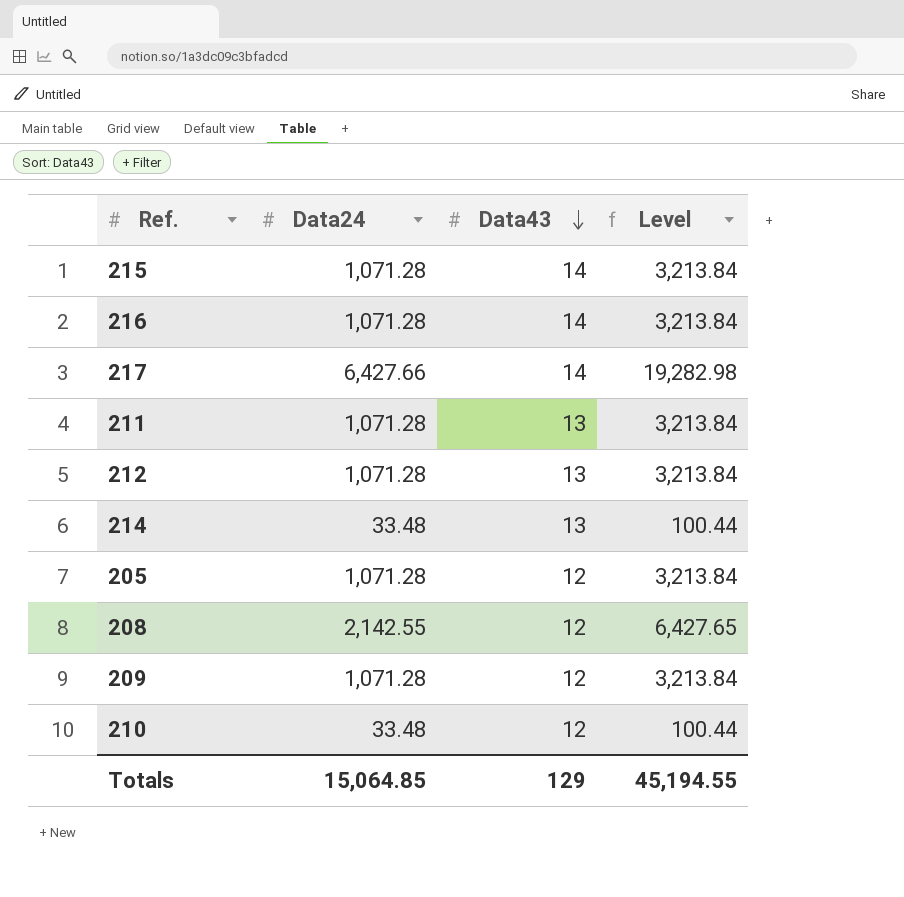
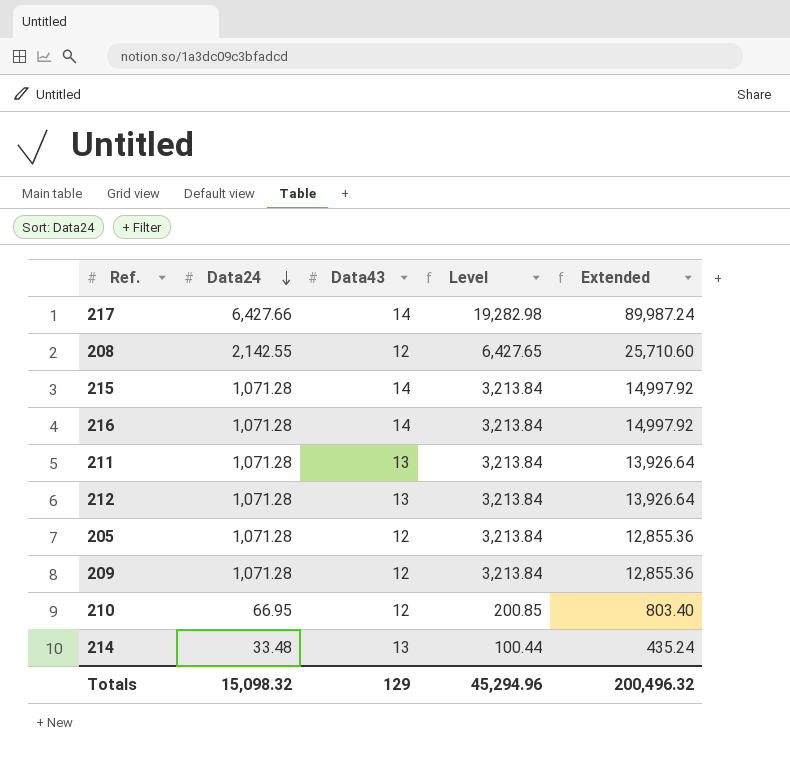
row order: Data43 descending -> Data24 descending
column Extended | formula: none -> [Data24] * [Data43]
210 | Data24: 33.48 -> 66.95
210 | Level: 100.44 -> 200.85
Totals | Data24: 15,064.85 -> 15,098.32
Totals | Level: 45,194.55 -> 45,294.96

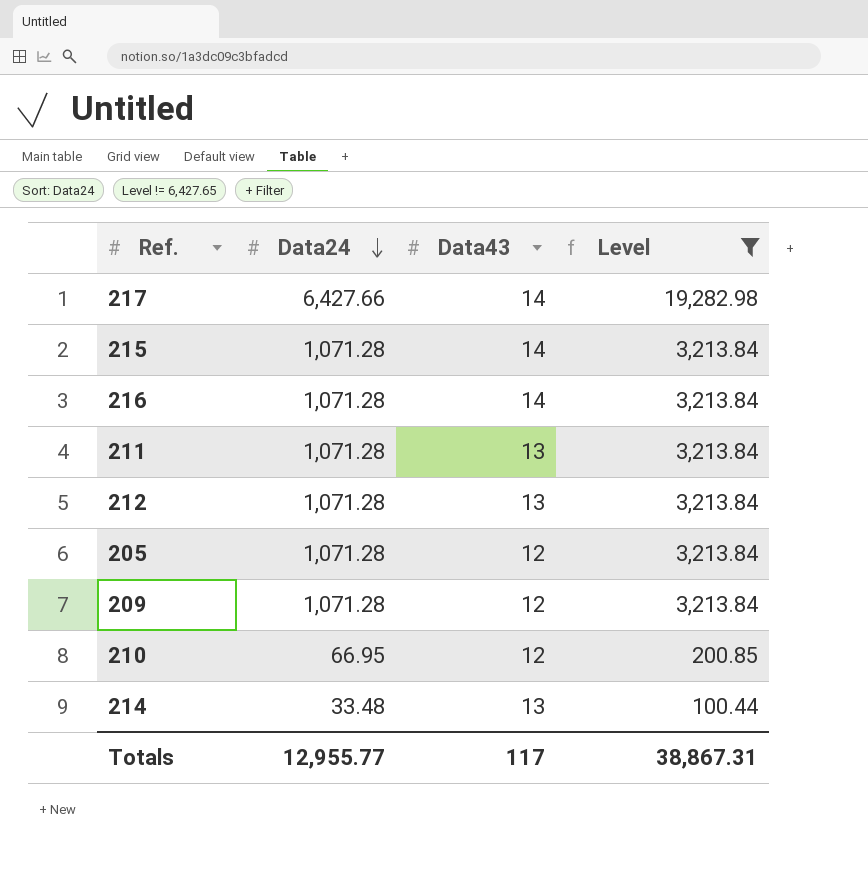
filter: none -> Level != 6,427.65
column Extended | formula: [Data24] * [Data43] -> none
Totals | Data24: 15,098.32 -> 12,955.77
Totals | Data43: 129 -> 117
Totals | Level: 45,294.96 -> 38,867.31

